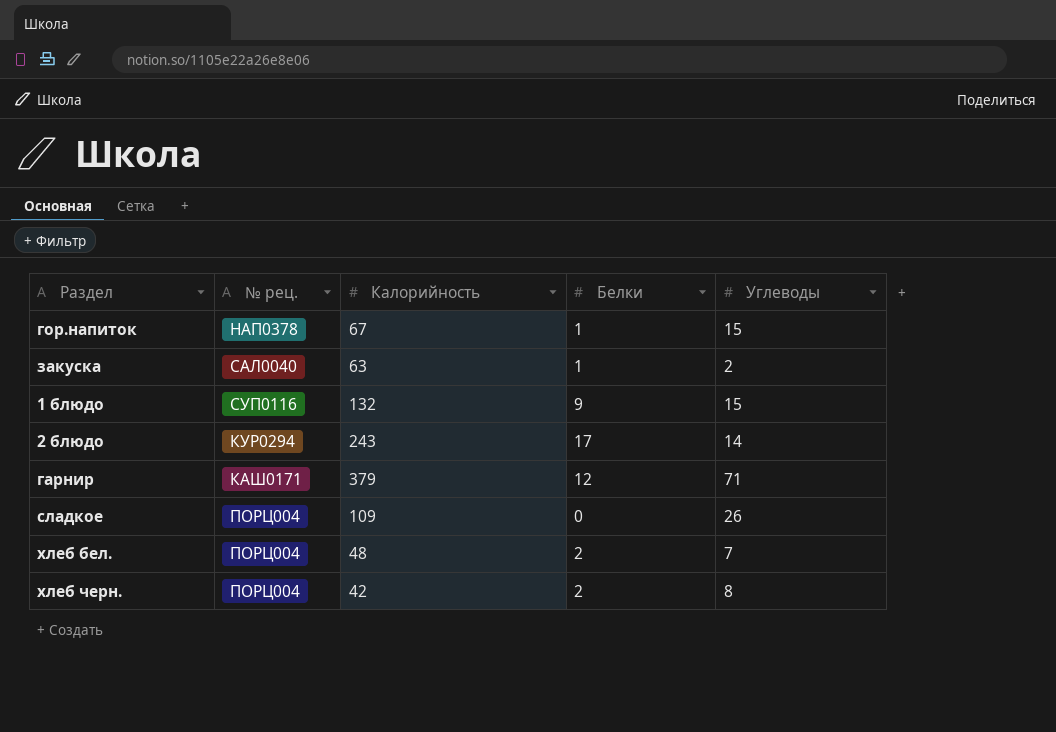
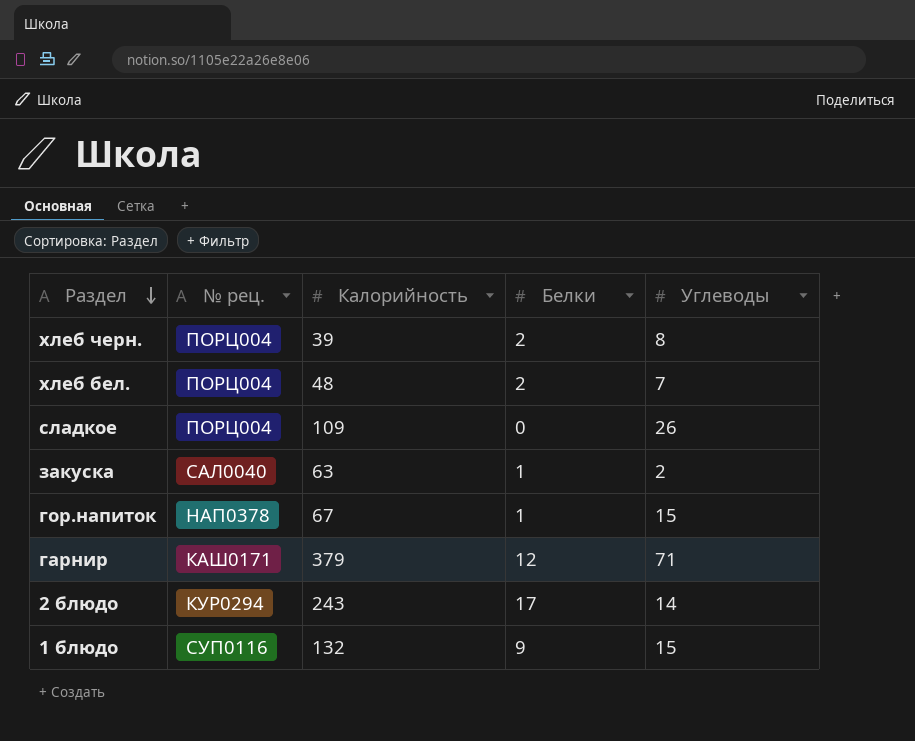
row order: none -> Раздел descending
хлеб черн. | Калорийность: 42 -> 39

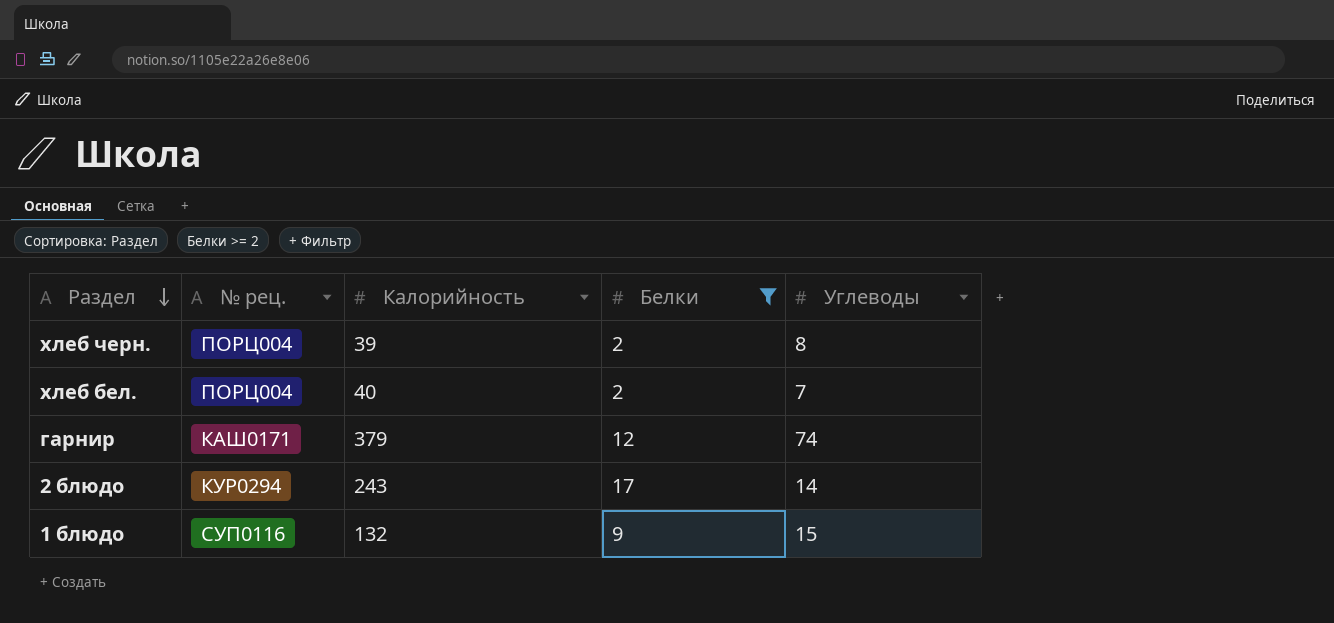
filter: none -> Белки >= 2
хлеб бел. | Калорийность: 48 -> 40
гарнир | Углеводы: 71 -> 74

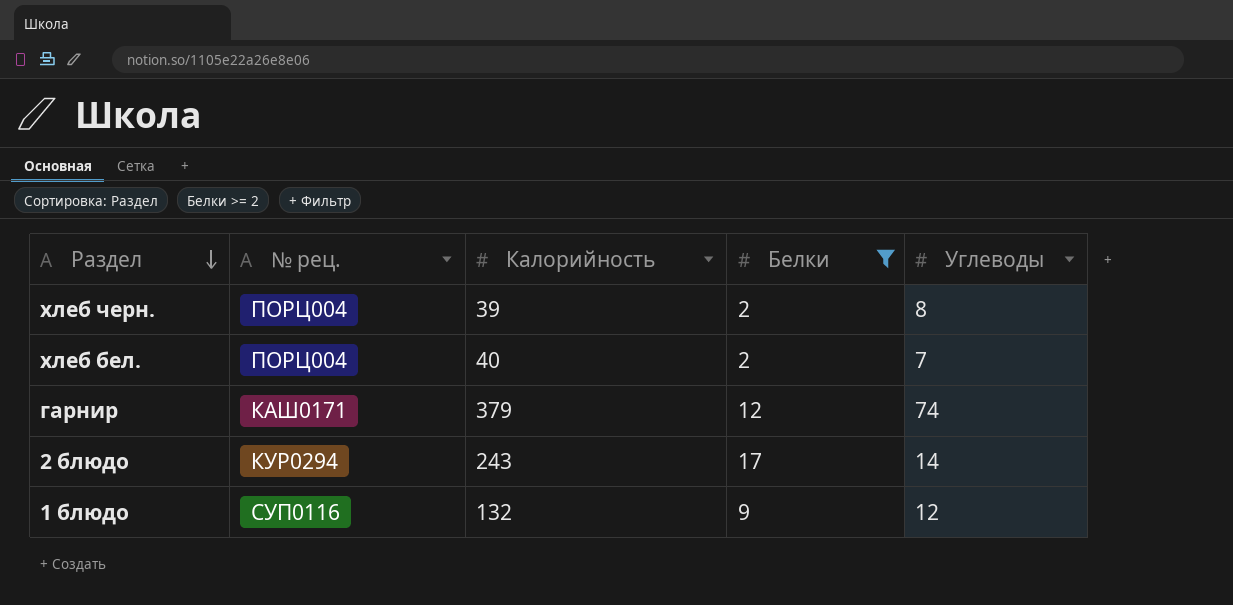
1 блюдо | Углеводы: 15 -> 12

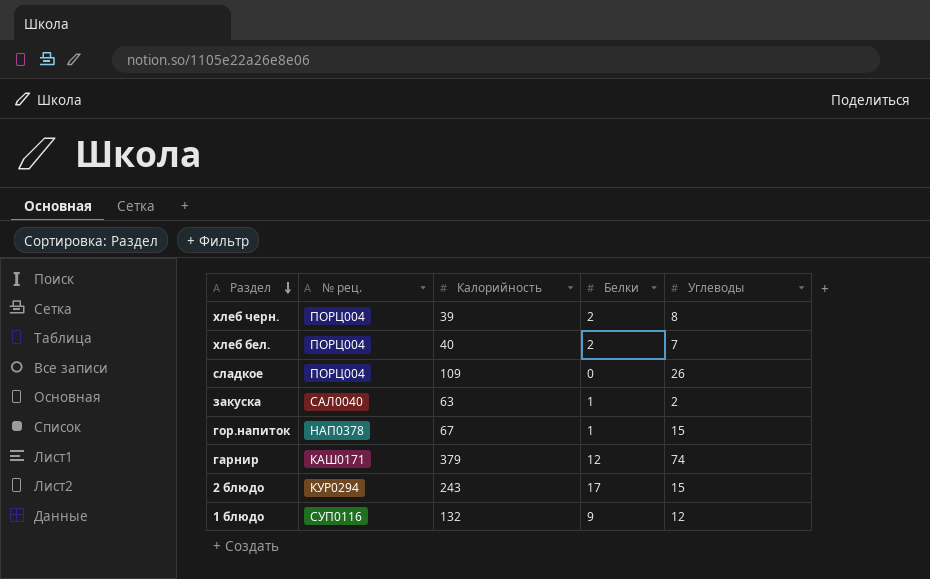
filter: Белки >= 2 -> none
2 блюдо | Углеводы: 14 -> 15

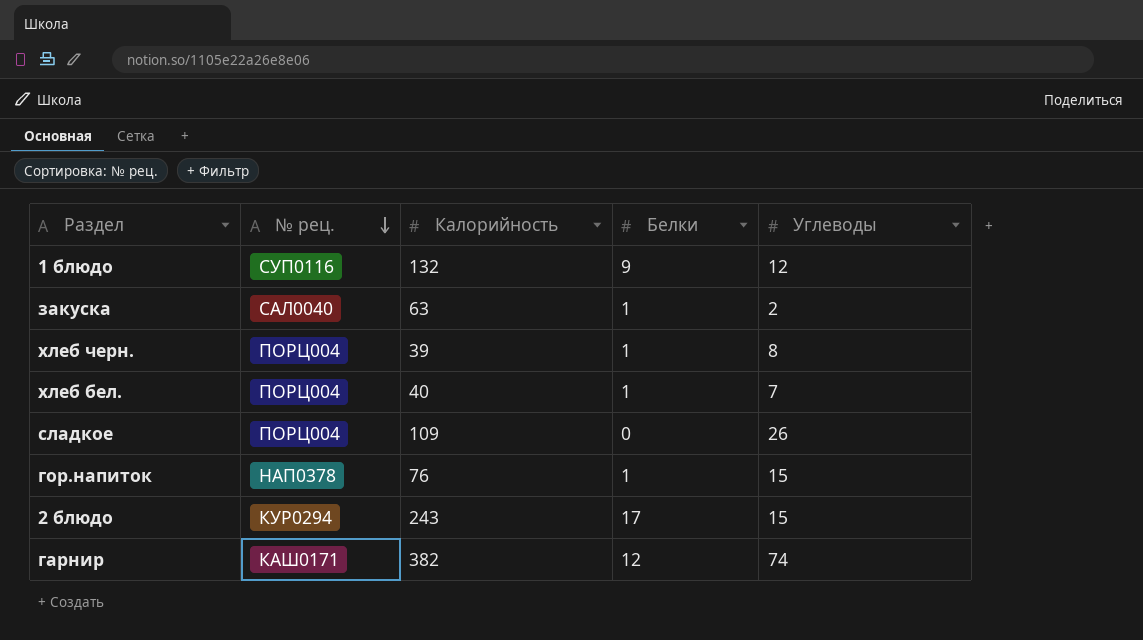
row order: Раздел descending -> № рец. descending
хлеб черн. | Белки: 2 -> 1
хлеб бел. | Белки: 2 -> 1
гор.напиток | Калорийность: 67 -> 76
гарнир | Калорийность: 379 -> 382

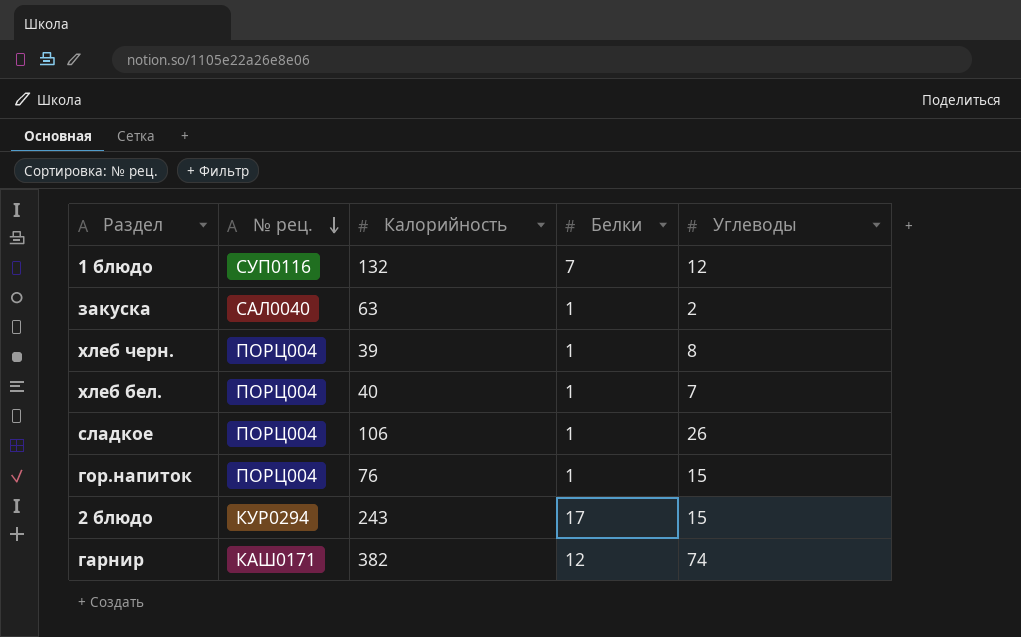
1 блюдо | Белки: 9 -> 7
сладкое | Калорийность: 109 -> 106
сладкое | Белки: 0 -> 1
гор.напиток | № рец.: НАП0378 -> ПОРЦ004

